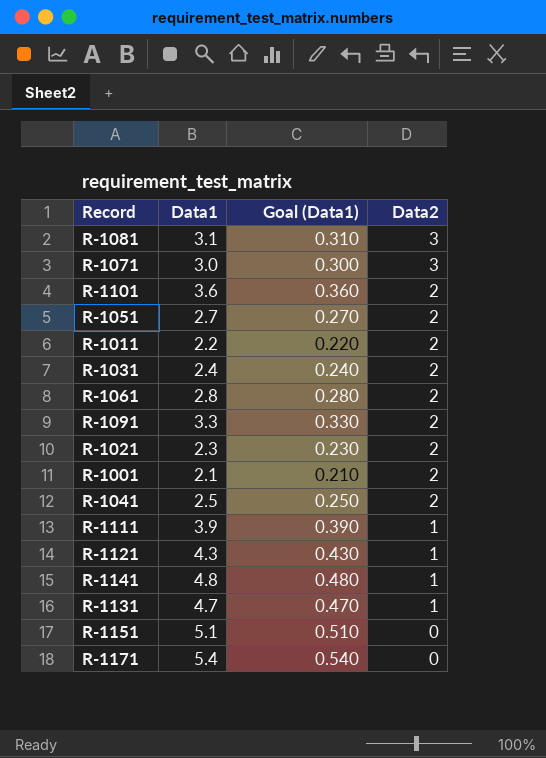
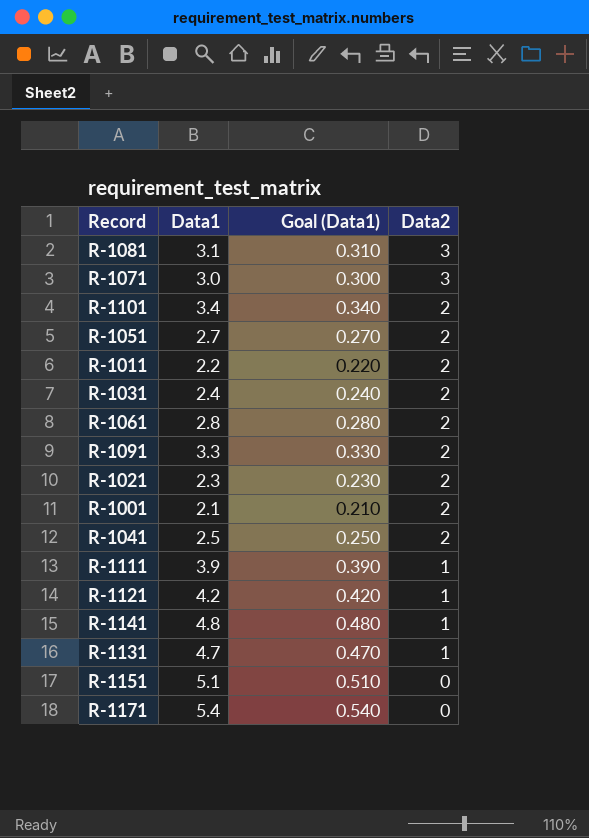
R-1101 | Data1: 3.6 -> 3.4
R-1101 | Goal (Data1): 0.360 -> 0.340
R-1121 | Data1: 4.3 -> 4.2
R-1121 | Goal (Data1): 0.430 -> 0.420

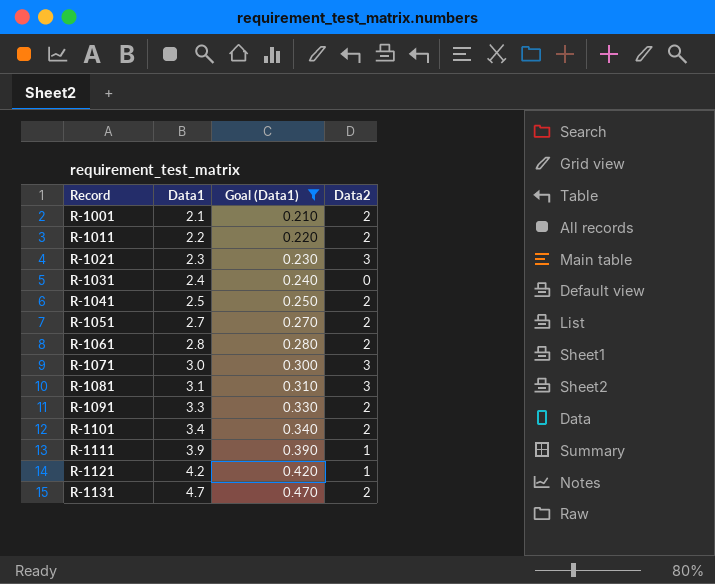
filter: none -> Goal (Data1) <= 0.470
row order: Data2 descending -> Record ascending
R-1021 | Data2: 2 -> 3
R-1031 | Data2: 2 -> 0
R-1131 | Data2: 1 -> 2

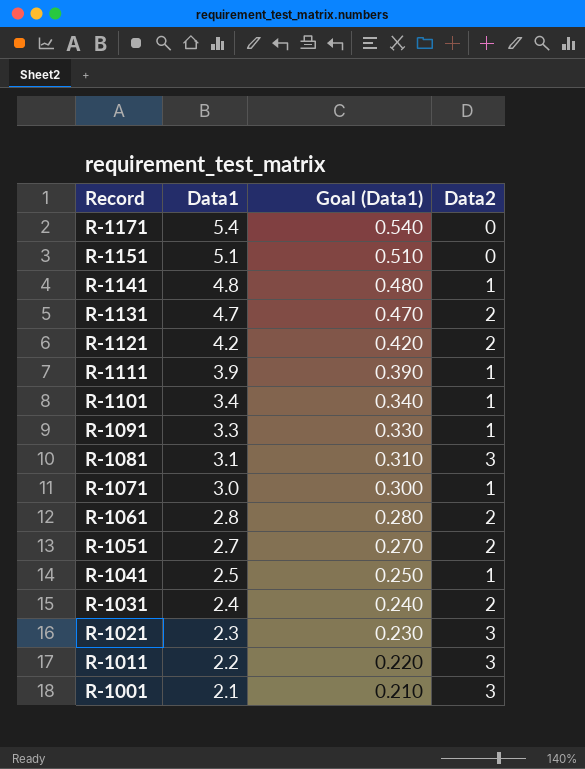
filter: Goal (Data1) <= 0.470 -> none
row order: Record ascending -> Record descending
R-1121 | Data2: 1 -> 2
R-1101 | Data2: 2 -> 1
R-1091 | Data2: 2 -> 1
R-1071 | Data2: 3 -> 1
R-1041 | Data2: 2 -> 1
R-1031 | Data2: 0 -> 2
R-1011 | Data2: 2 -> 3
R-1001 | Data2: 2 -> 3

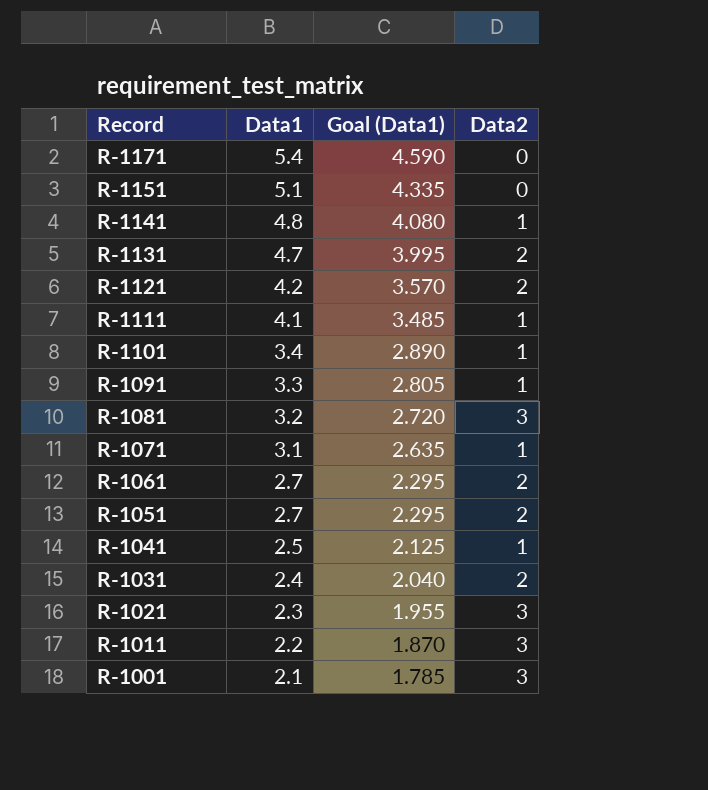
column Goal (Data1) | formula: [Data1] * 0.1 -> [Data1] * 0.85
R-1111 | Data1: 3.9 -> 4.1
R-1081 | Data1: 3.1 -> 3.2
R-1071 | Data1: 3.0 -> 3.1
R-1061 | Data1: 2.8 -> 2.7

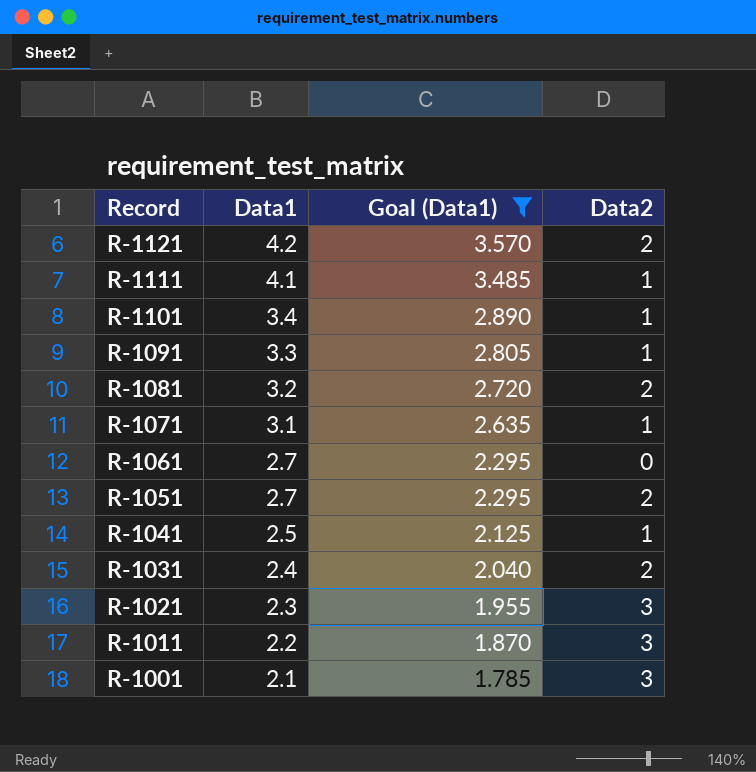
filter: none -> Goal (Data1) <= 3.570
R-1081 | Data2: 3 -> 2
R-1061 | Data2: 2 -> 0

